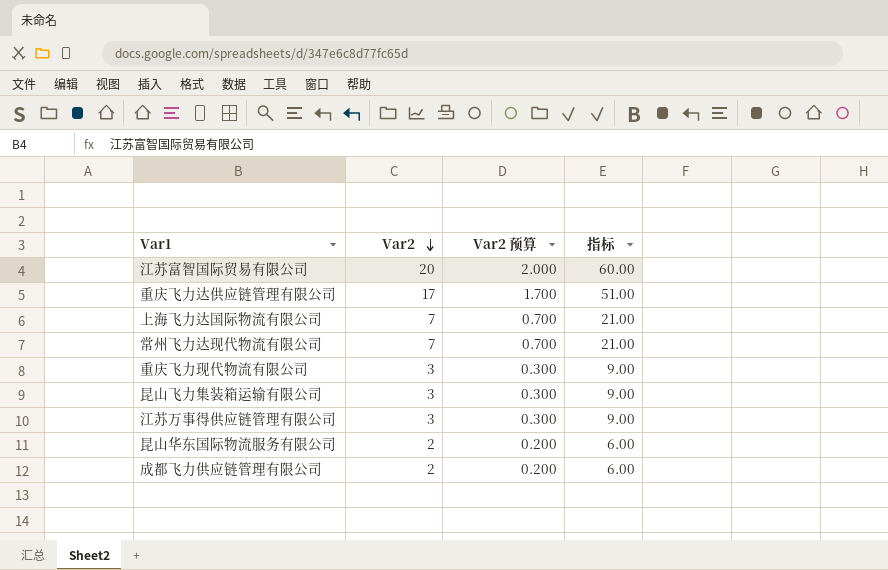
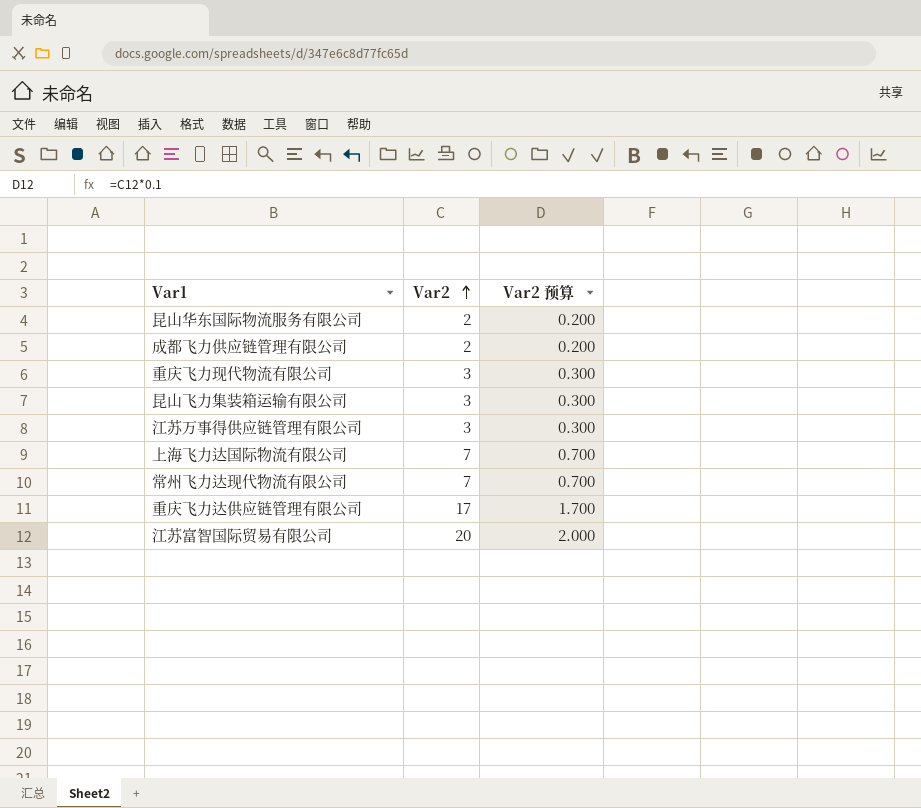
row order: Var2 descending -> Var2 ascending
column 指标 | formula: [Var2] * 3 -> none

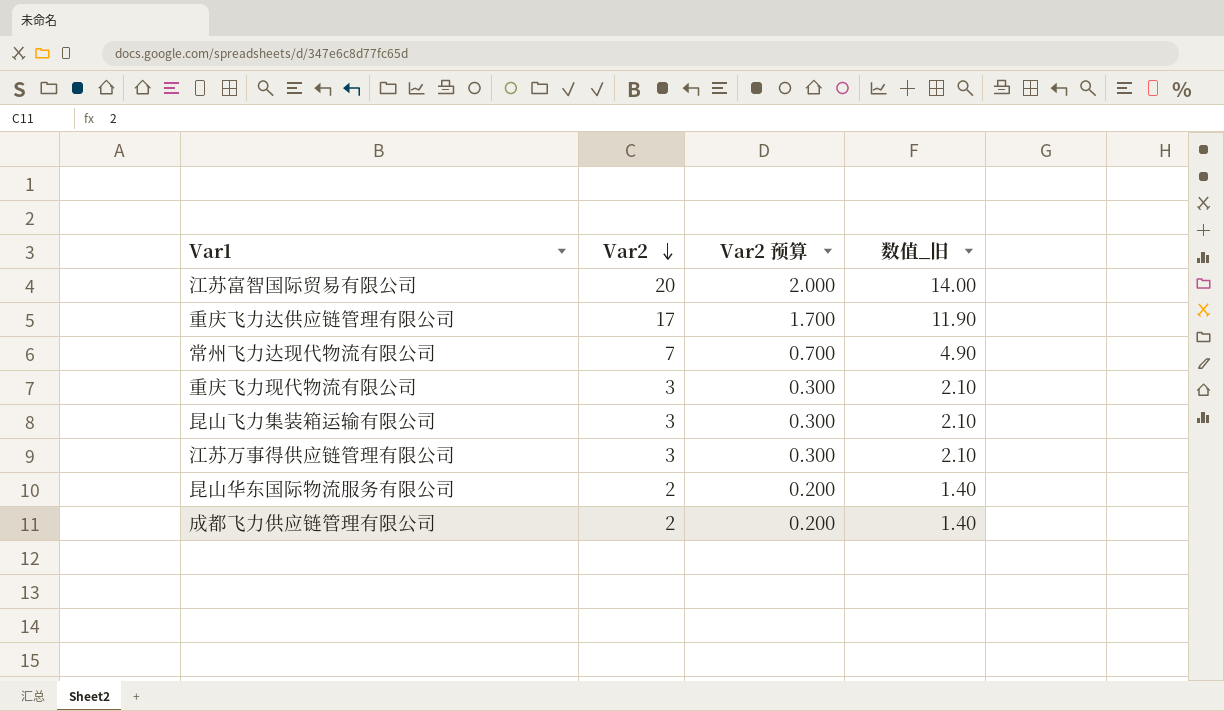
row order: Var2 ascending -> Var2 descending
column 数值_旧 | formula: none -> [Var2] * 0.7
row 上海飞力达国际物流有限公司: 7 | 0.700 -> none

